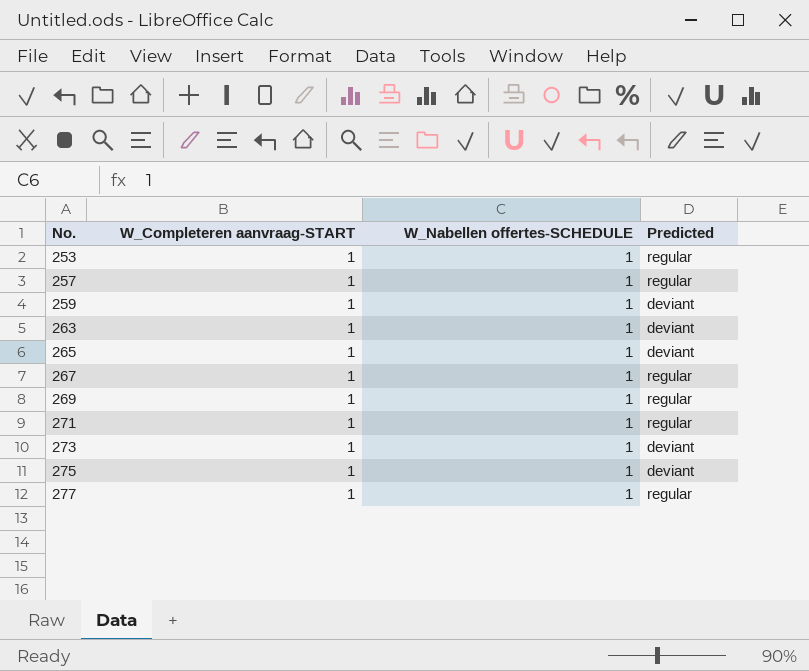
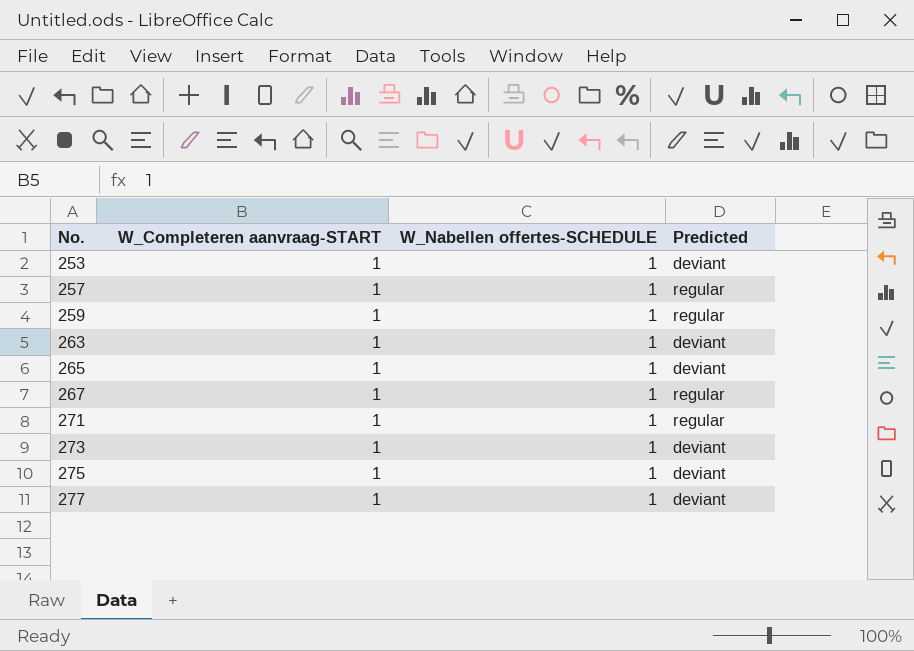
row 269: 1 | 1 | regular -> none
253 | Predicted: regular -> deviant
259 | Predicted: deviant -> regular
277 | Predicted: regular -> deviant

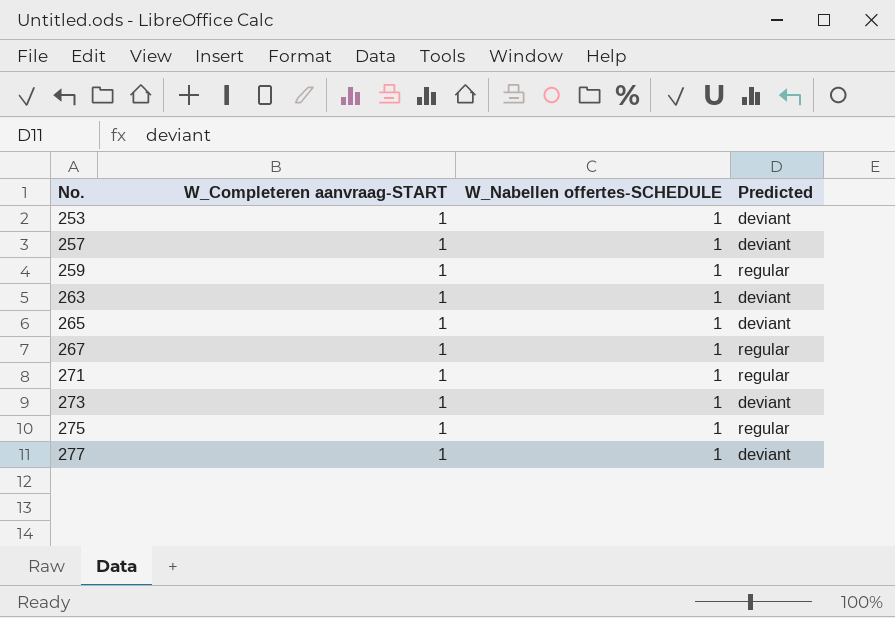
257 | Predicted: regular -> deviant
275 | Predicted: deviant -> regular

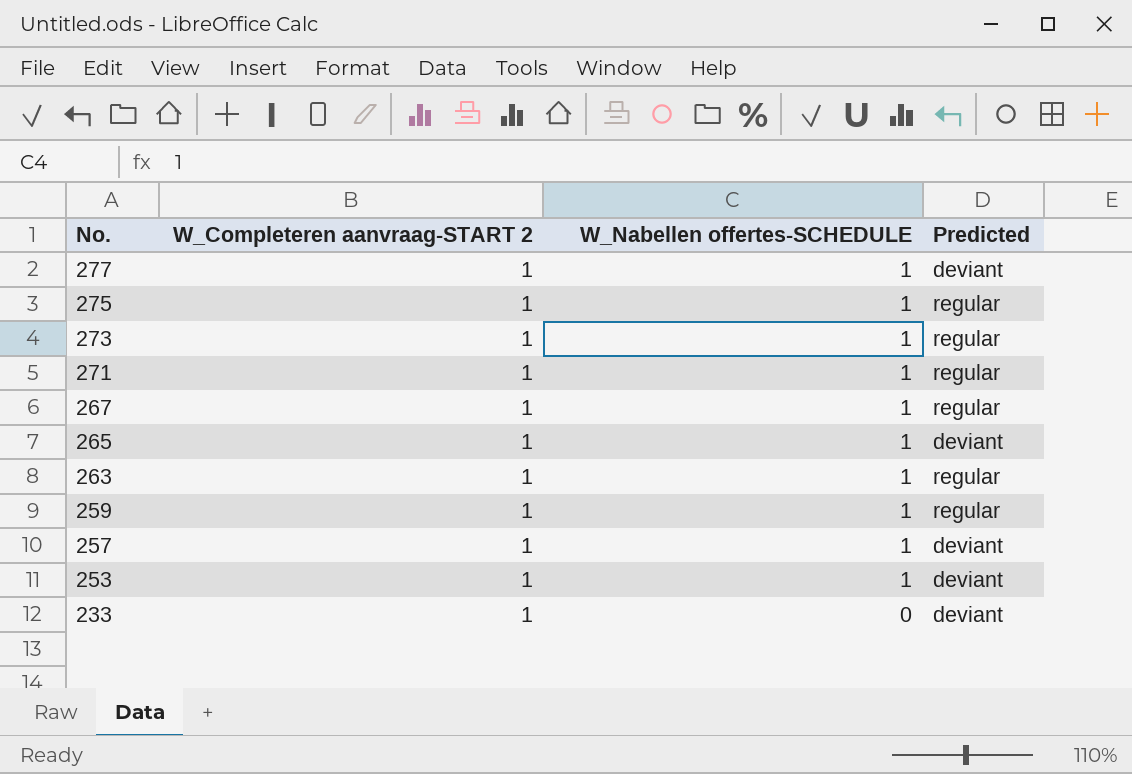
row order: No. ascending -> No. descending
column name: W_Completeren aanvraag-START -> W_Completeren aanvraag-START 2
273 | Predicted: deviant -> regular
263 | Predicted: deviant -> regular
row 233: none -> 1 | 0 | deviant

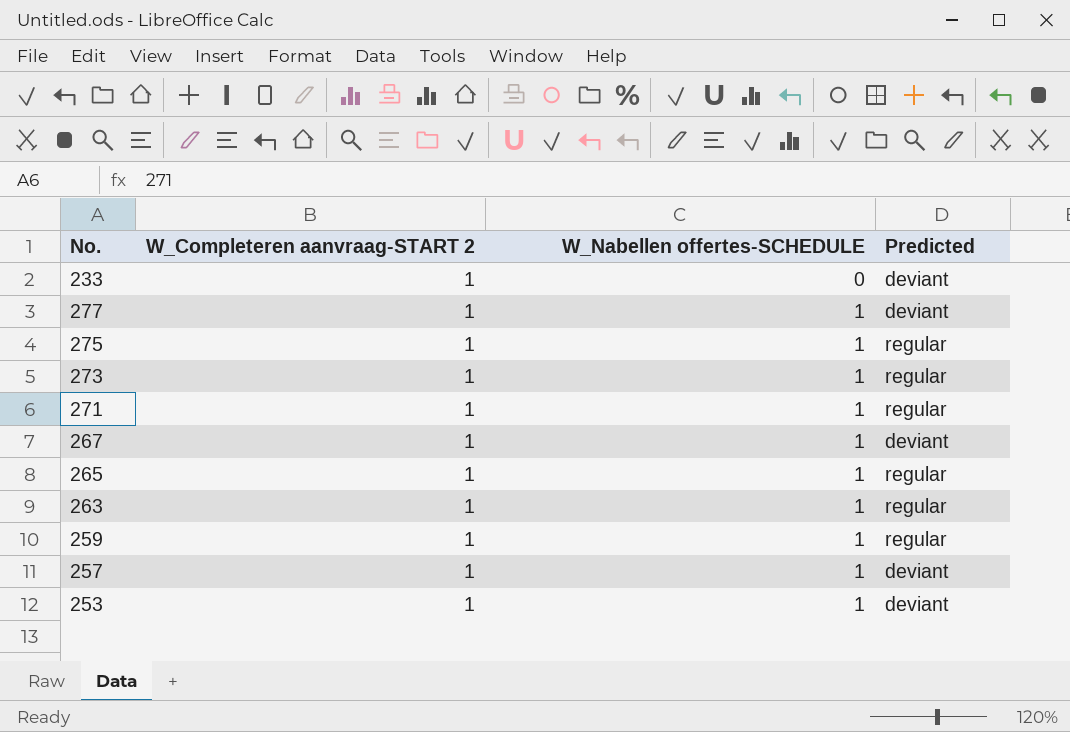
row order: No. descending -> W_Nabellen offertes-SCHEDULE ascending
267 | Predicted: regular -> deviant
265 | Predicted: deviant -> regular

